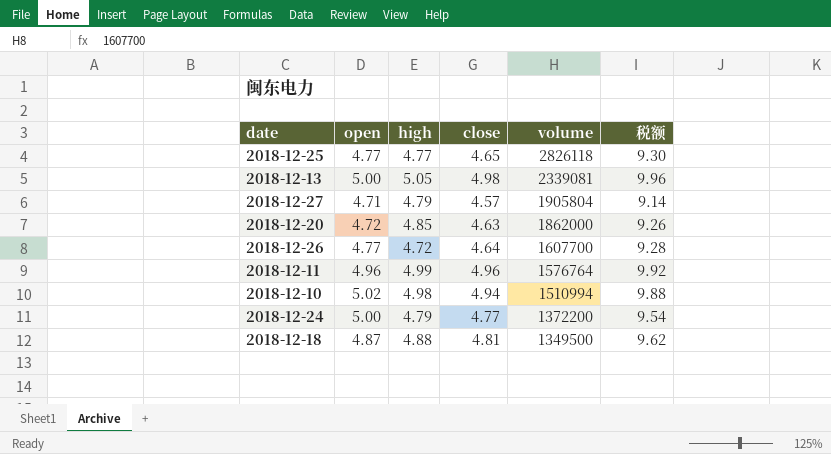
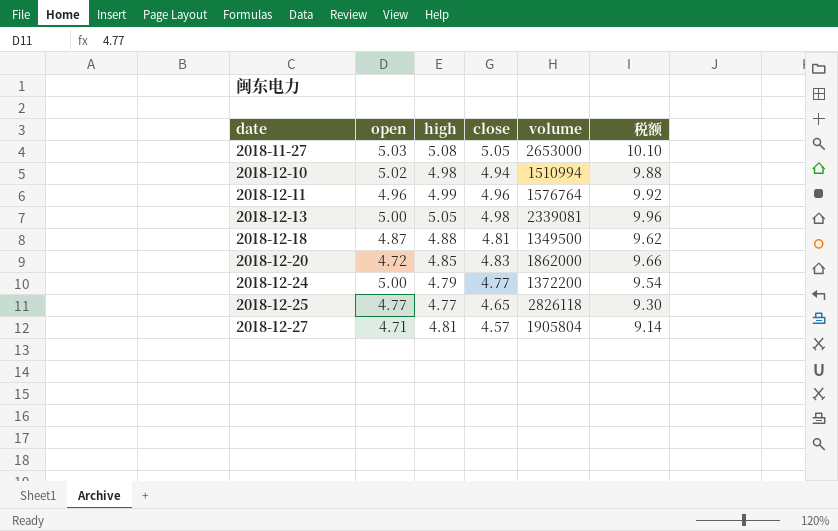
row order: volume descending -> date ascending
row 2018-12-26: 4.77 | 4.72 | 4.64 | 1607700 | 9.28 -> none
row 2018-11-27: none -> 5.03 | 5.08 | 5.05 | 2653000 | 10.10
2018-12-20 | close: 4.63 -> 4.83
2018-12-20 | 税额: 9.26 -> 9.66
2018-12-27 | high: 4.79 -> 4.81

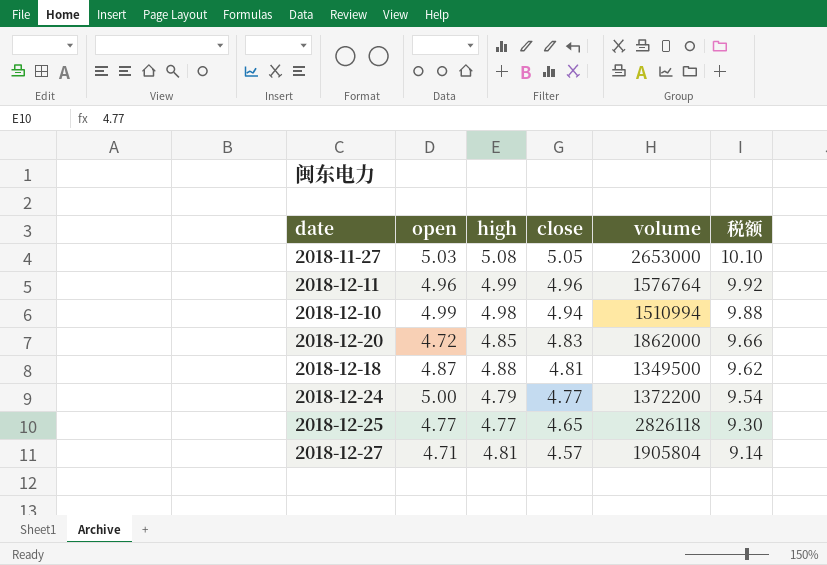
row order: date ascending -> close descending
row 2018-12-13: 5.00 | 5.05 | 4.98 | 2339081 | 9.96 -> none
2018-12-10 | open: 5.02 -> 4.99

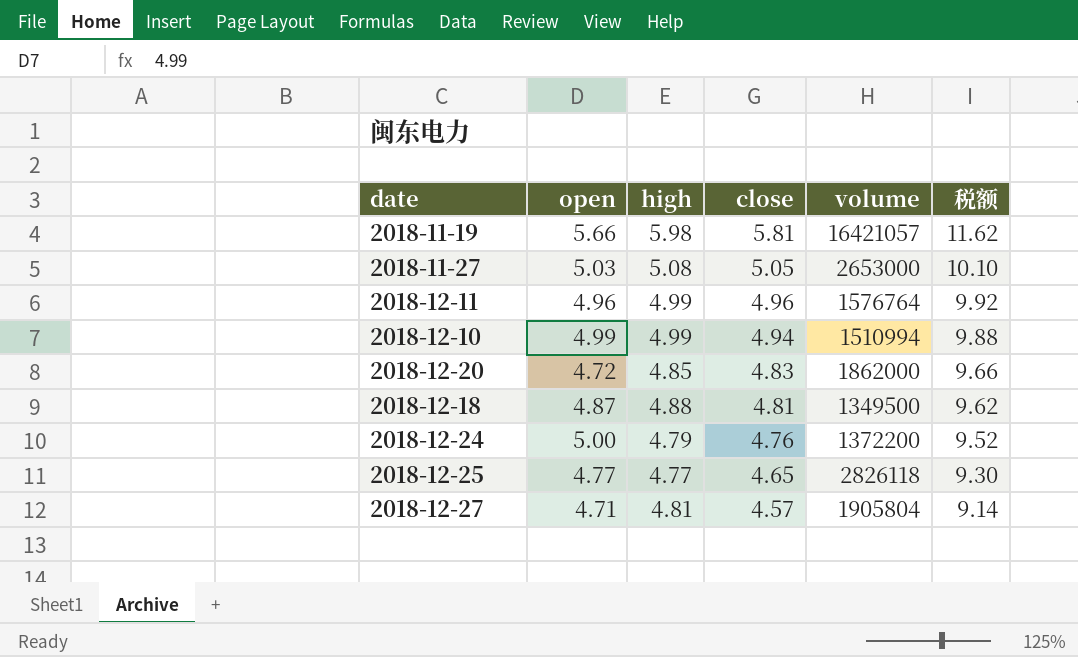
row 2018-11-19: none -> 5.66 | 5.98 | 5.81 | 16421057 | 11.62
2018-12-10 | high: 4.98 -> 4.99
2018-12-24 | close: 4.77 -> 4.76
2018-12-24 | 税额: 9.54 -> 9.52

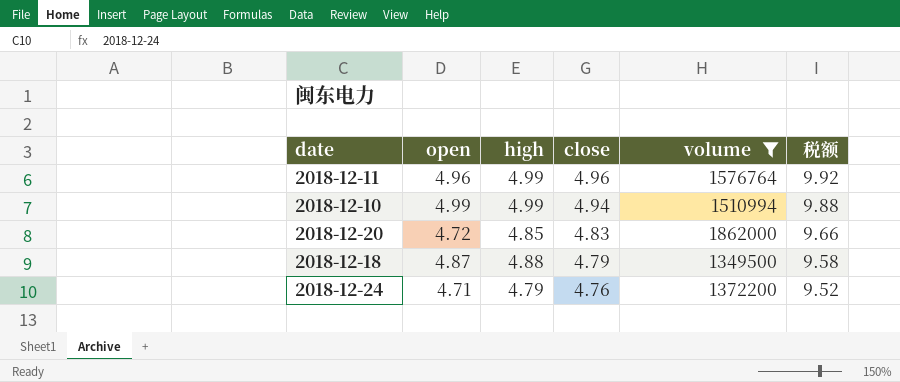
filter: none -> volume <= 1862000
2018-12-18 | close: 4.81 -> 4.79
2018-12-18 | 税额: 9.62 -> 9.58
2018-12-24 | open: 5.00 -> 4.71

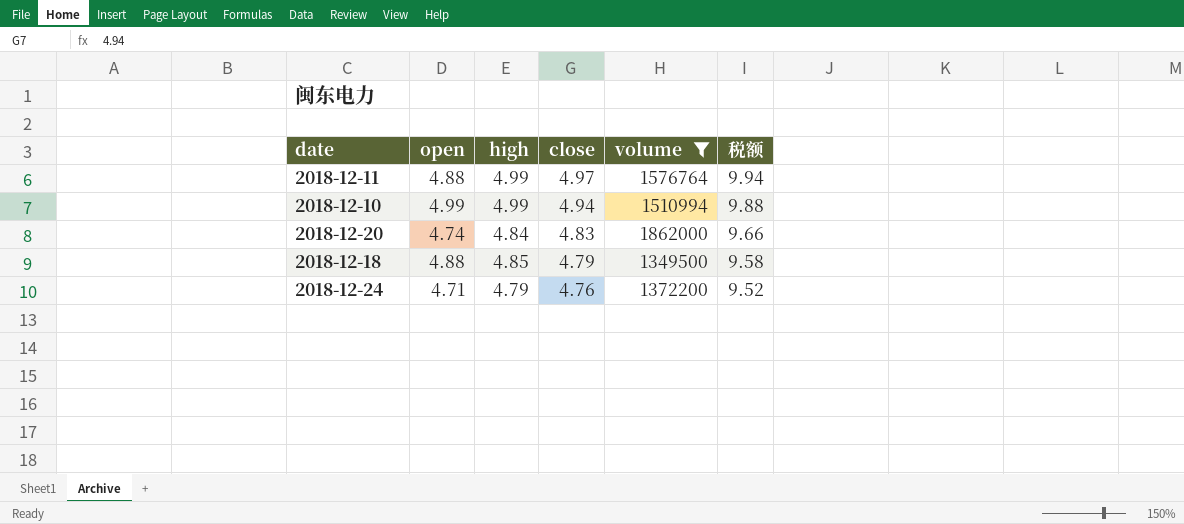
2018-12-11 | open: 4.96 -> 4.88
2018-12-11 | close: 4.96 -> 4.97
2018-12-11 | 税额: 9.92 -> 9.94
2018-12-20 | open: 4.72 -> 4.74
2018-12-20 | high: 4.85 -> 4.84
2018-12-18 | open: 4.87 -> 4.88
2018-12-18 | high: 4.88 -> 4.85

